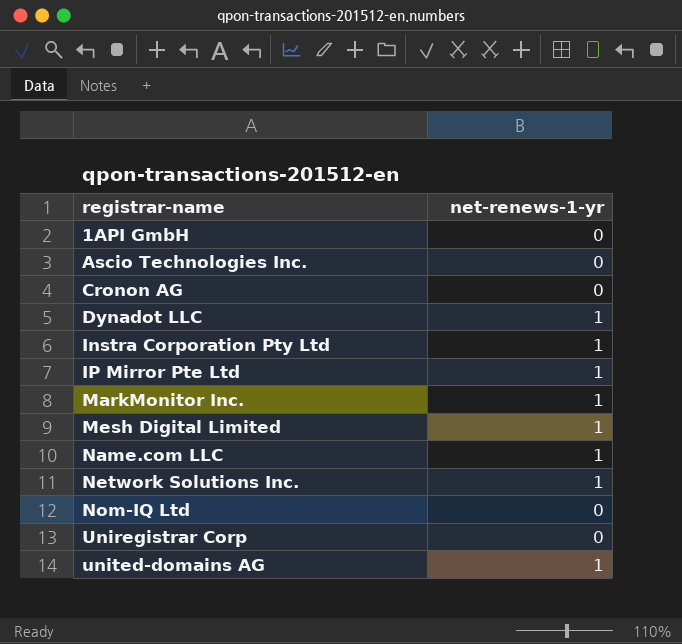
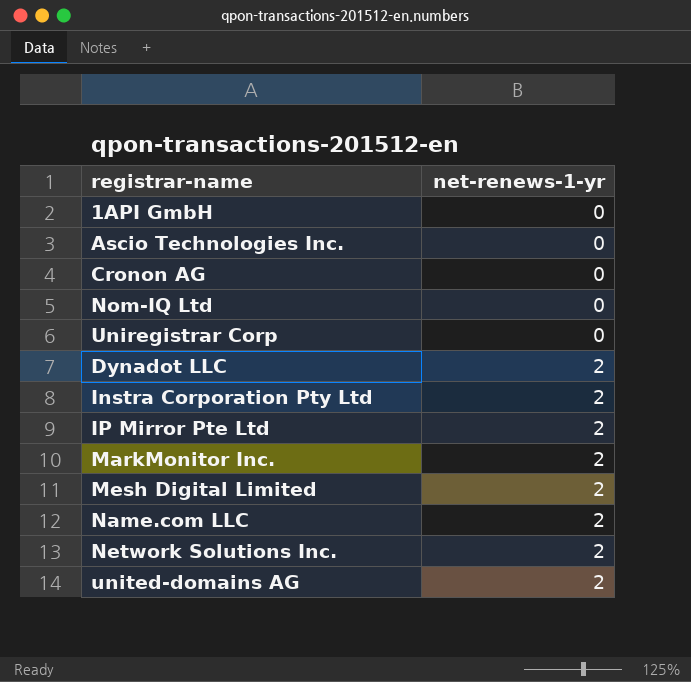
row order: registrar-name ascending -> net-renews-1-yr ascending
Dynadot LLC | net-renews-1-yr: 1 -> 2
Instra Corporation Pty Ltd | net-renews-1-yr: 1 -> 2
IP Mirror Pte Ltd | net-renews-1-yr: 1 -> 2
MarkMonitor Inc. | net-renews-1-yr: 1 -> 2
Mesh Digital Limited | net-renews-1-yr: 1 -> 2
Name.com LLC | net-renews-1-yr: 1 -> 2
Network Solutions Inc. | net-renews-1-yr: 1 -> 2
united-domains AG | net-renews-1-yr: 1 -> 2

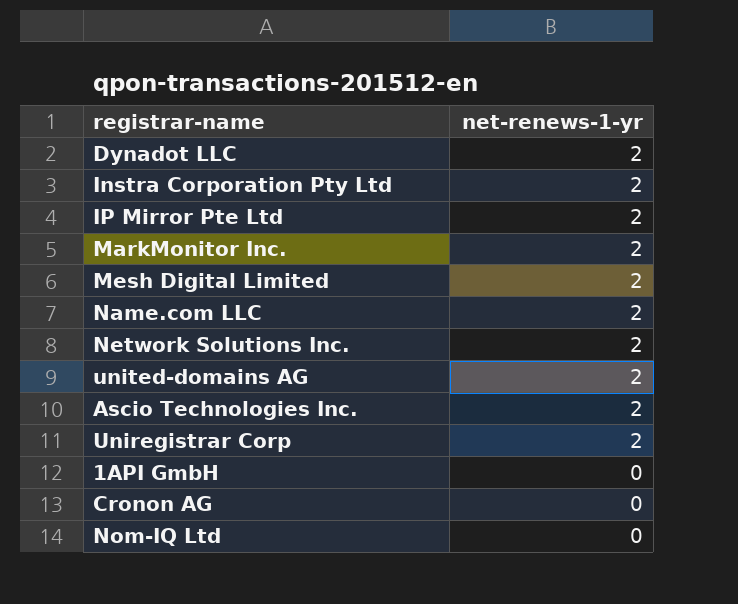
row order: net-renews-1-yr ascending -> net-renews-1-yr descending
Ascio Technologies Inc. | net-renews-1-yr: 0 -> 2
Uniregistrar Corp | net-renews-1-yr: 0 -> 2

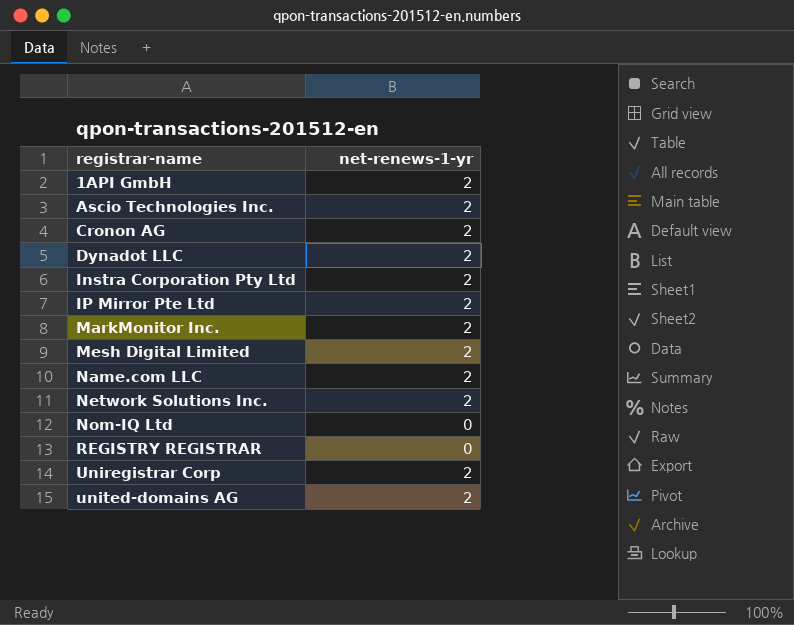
row order: net-renews-1-yr descending -> registrar-name ascending
1API GmbH | net-renews-1-yr: 0 -> 2
Cronon AG | net-renews-1-yr: 0 -> 2
row REGISTRY REGISTRAR: none -> 0

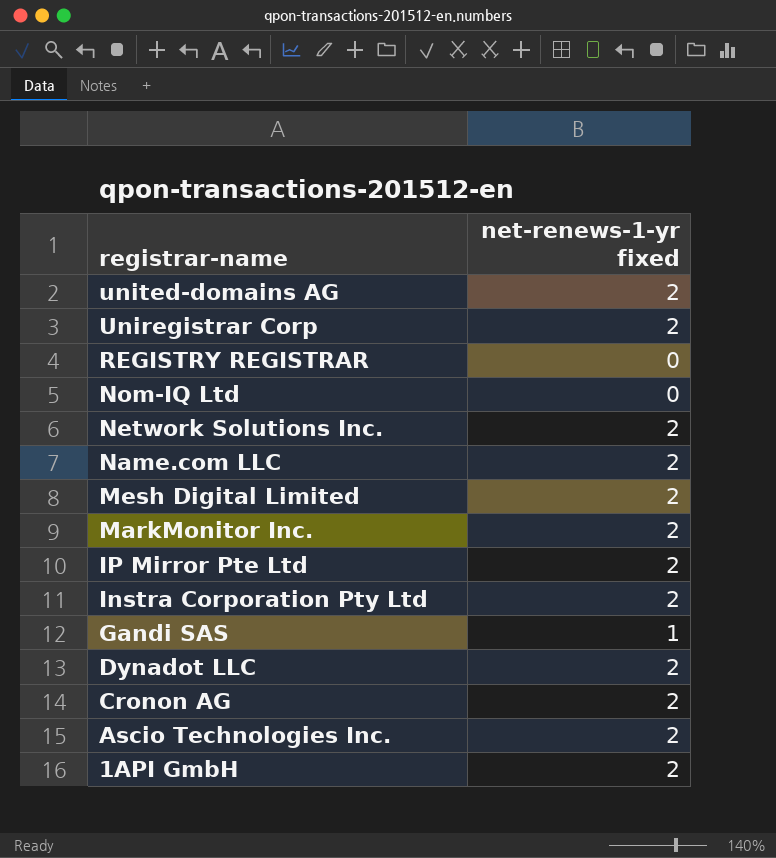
row order: registrar-name ascending -> registrar-name descending
column name: net-renews-1-yr -> net-renews-1-yr fixed
row Gandi SAS: none -> 1

